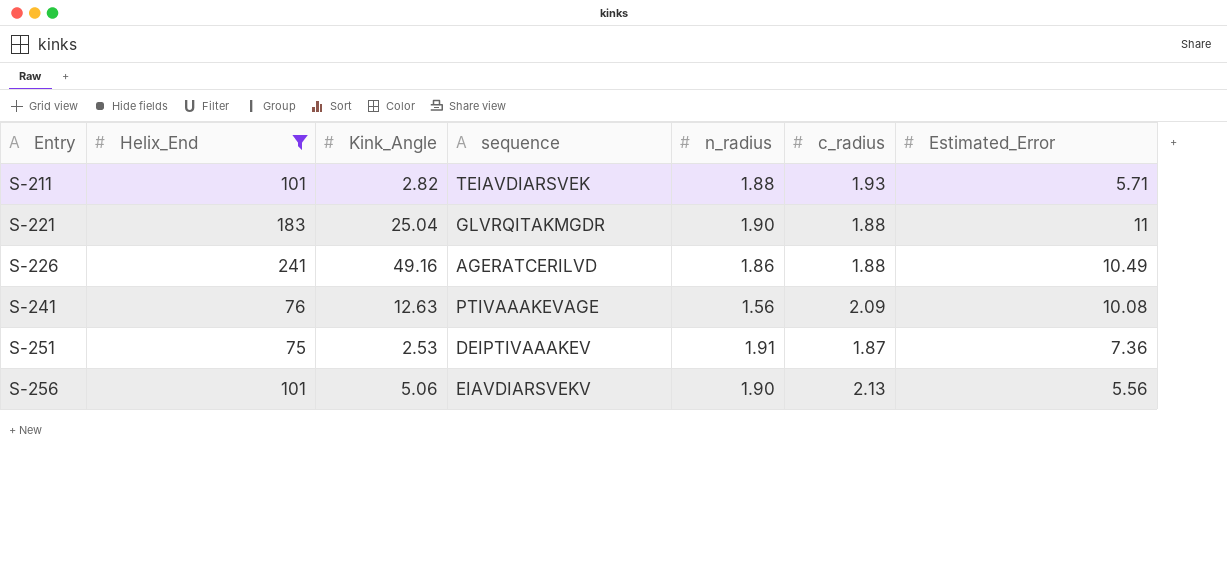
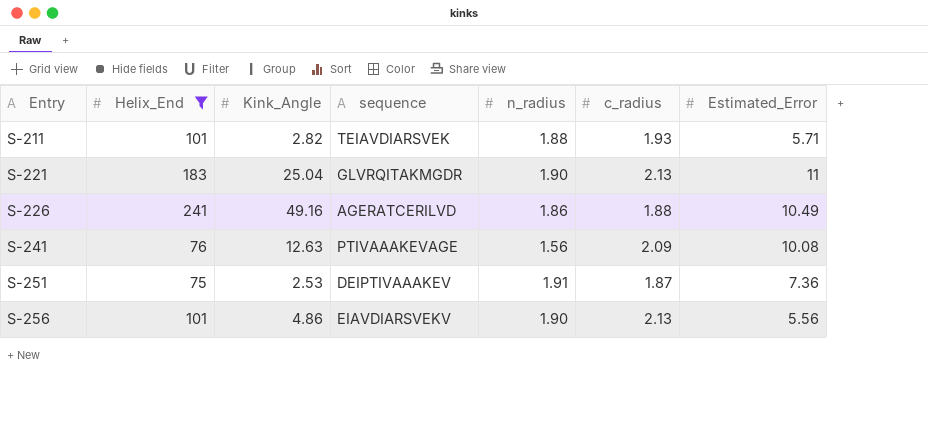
S-221 | c_radius: 1.88 -> 2.13
S-256 | Kink_Angle: 5.06 -> 4.86

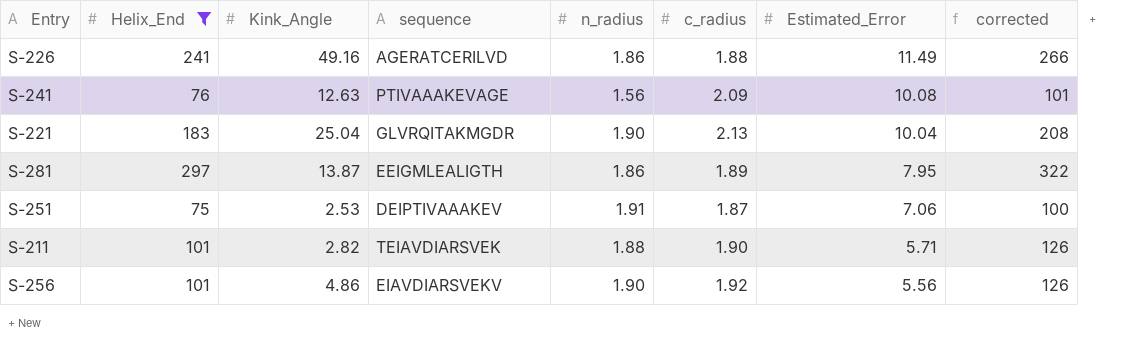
row order: Entry ascending -> Estimated_Error descending
column corrected | formula: none -> [Helix_End] + 25
S-226 | Estimated_Error: 10.49 -> 11.49
S-221 | Estimated_Error: 11 -> 10.04
row S-281: none -> 297 | 13.87 | EEIGMLEALIGTH | 1.86 | 1.89 | 7.95 | 322
S-251 | Estimated_Error: 7.36 -> 7.06
S-211 | c_radius: 1.93 -> 1.90
S-256 | c_radius: 2.13 -> 1.92

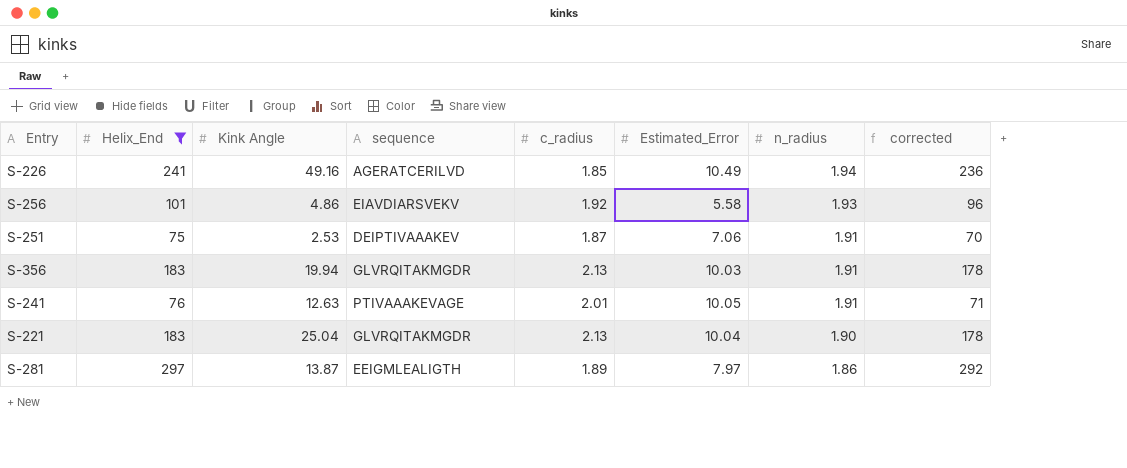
row order: Estimated_Error descending -> n_radius descending
column name: Kink_Angle -> Kink Angle
column n_radius | position: 5 -> 7
column corrected | formula: [Helix_End] + 25 -> [Helix_End] - 5
row S-211: 101 | 2.82 | TEIAVDIARSVEK | 1.88 | 1.90 | 5.71 | 126 -> none
S-226 | c_radius: 1.88 -> 1.85
S-226 | Estimated_Error: 11.49 -> 10.49
S-226 | n_radius: 1.86 -> 1.94
S-256 | Estimated_Error: 5.56 -> 5.58
S-256 | n_radius: 1.90 -> 1.93
row S-356: none -> 183 | 19.94 | GLVRQITAKMGDR | 2.13 | 10.03 | 1.91 | 178
S-241 | c_radius: 2.09 -> 2.01
S-241 | Estimated_Error: 10.08 -> 10.05
S-241 | n_radius: 1.56 -> 1.91
S-281 | Estimated_Error: 7.95 -> 7.97

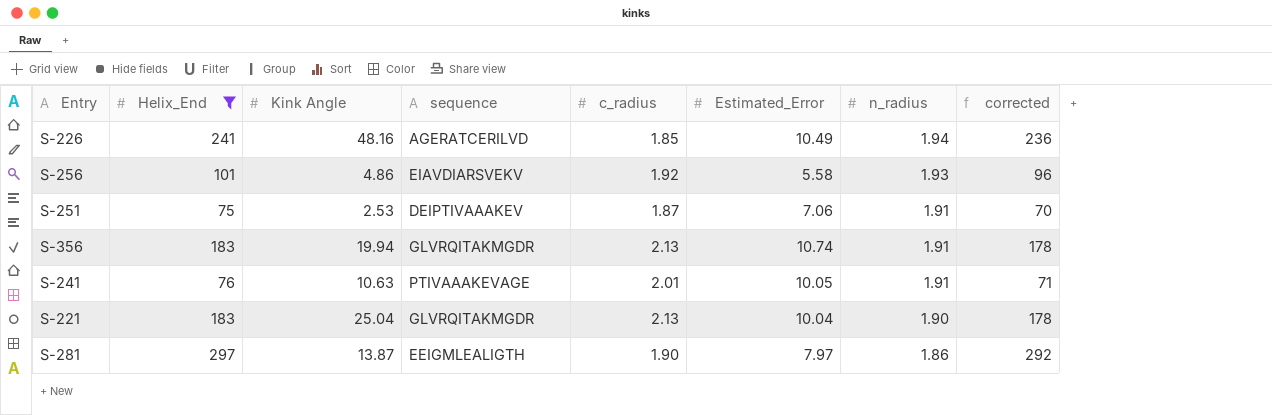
S-226 | Kink Angle: 49.16 -> 48.16
S-356 | Estimated_Error: 10.03 -> 10.74
S-241 | Kink Angle: 12.63 -> 10.63
S-281 | c_radius: 1.89 -> 1.90

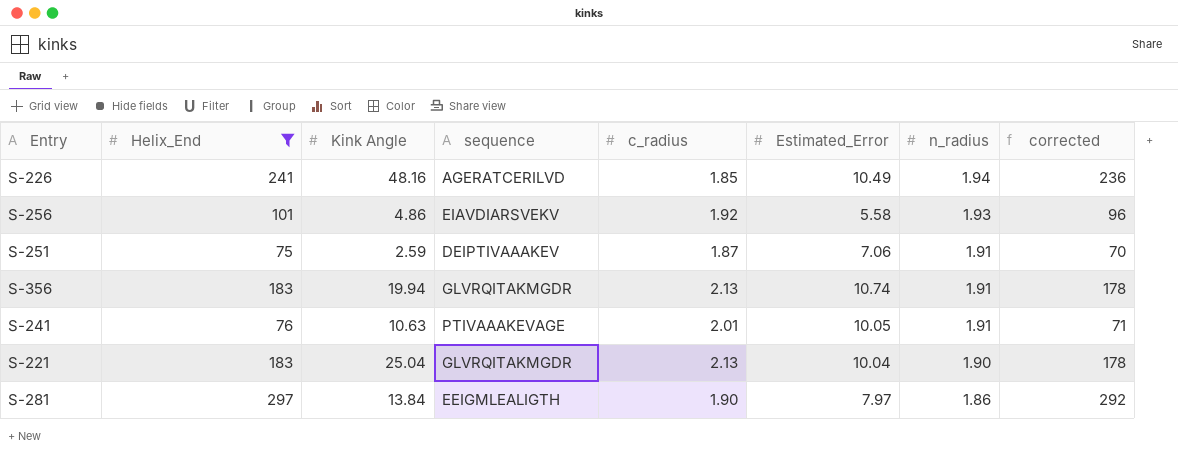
S-251 | Kink Angle: 2.53 -> 2.59
S-281 | Kink Angle: 13.87 -> 13.84

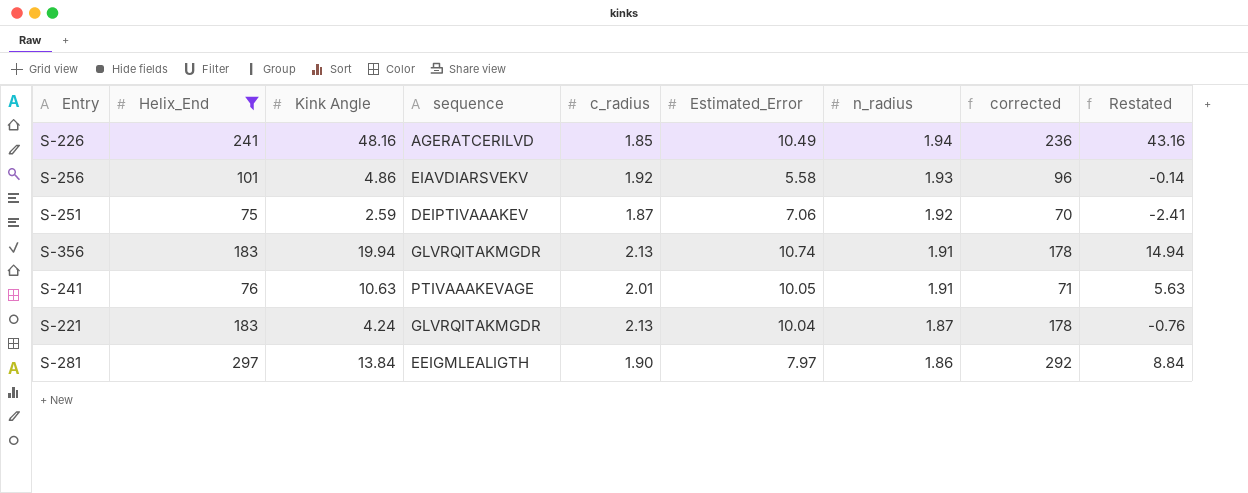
column Restated | formula: none -> [Kink Angle] - 5
S-251 | n_radius: 1.91 -> 1.92
S-221 | Kink Angle: 25.04 -> 4.24
S-221 | n_radius: 1.90 -> 1.87

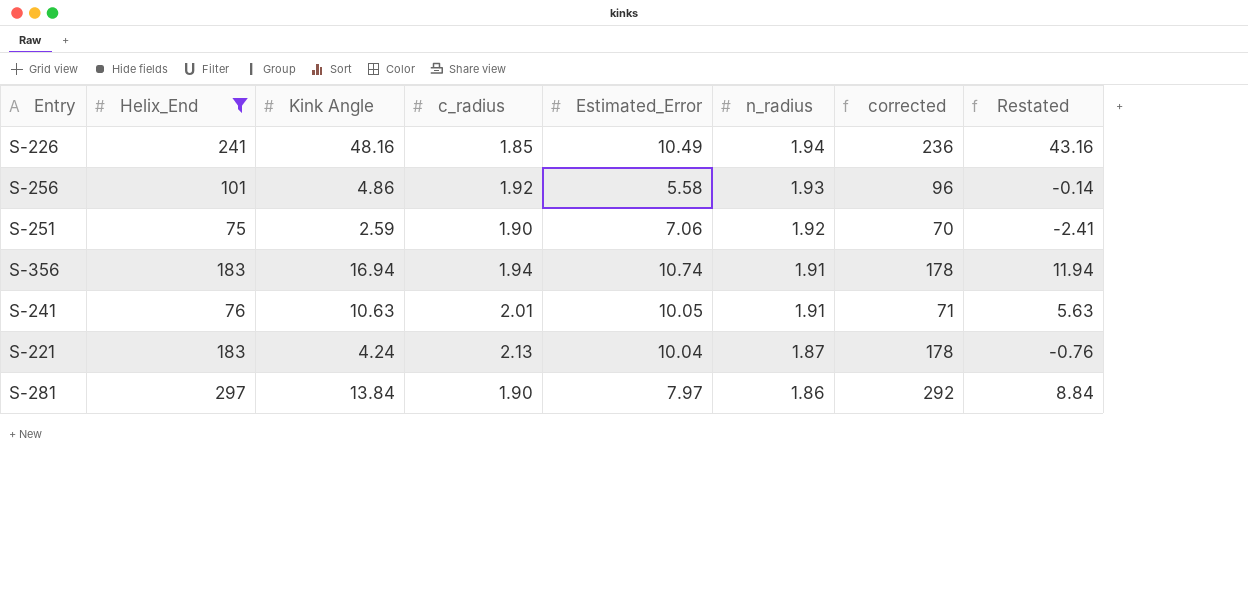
column sequence | position: 4 -> none
S-251 | c_radius: 1.87 -> 1.90
S-356 | Kink Angle: 19.94 -> 16.94
S-356 | c_radius: 2.13 -> 1.94
S-356 | Restated: 14.94 -> 11.94

